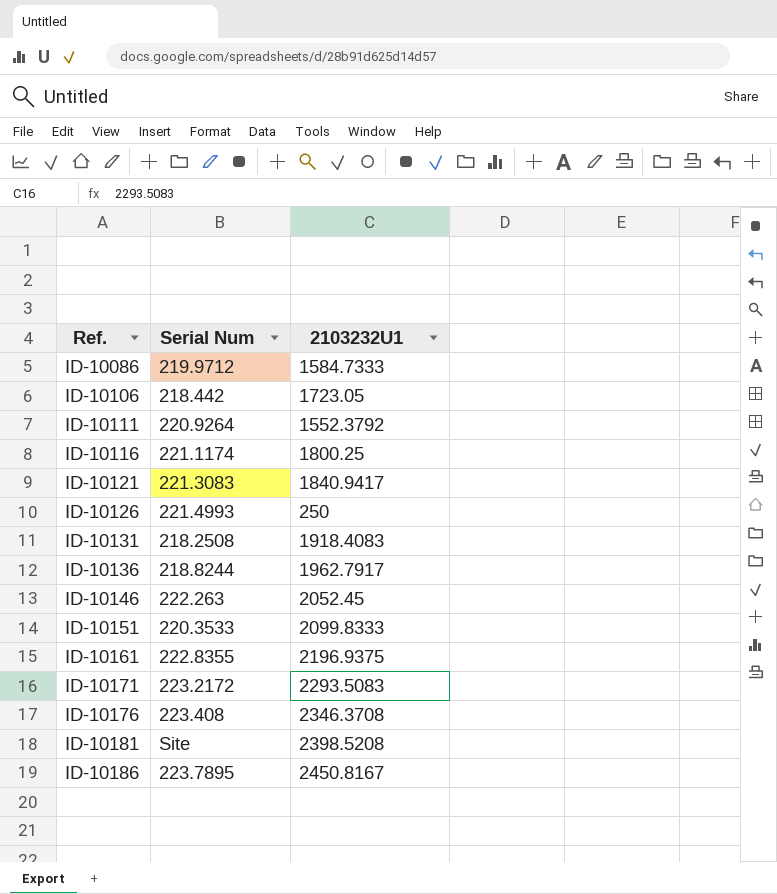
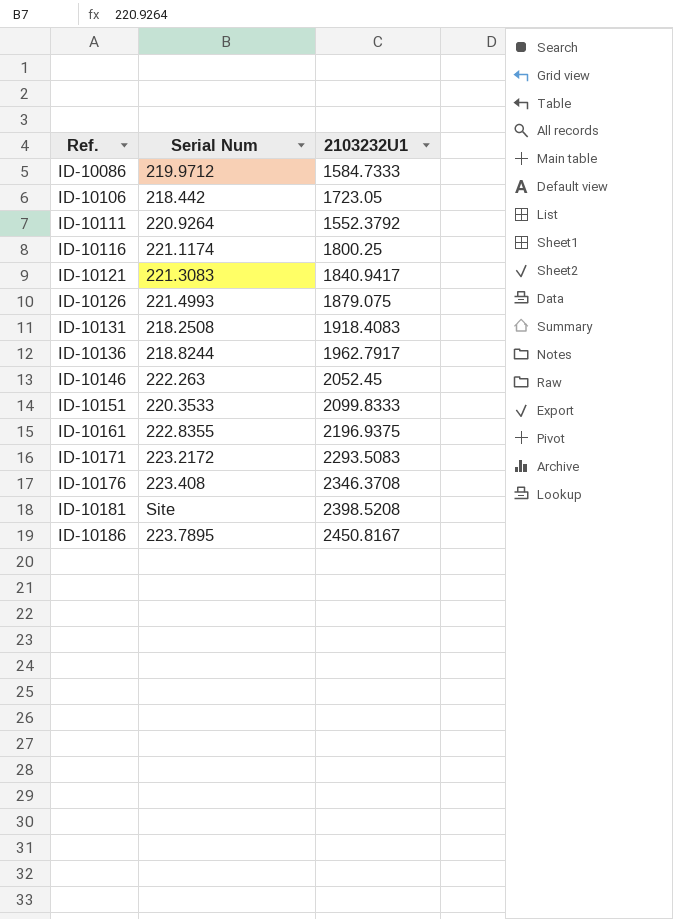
ID-10126 | 2103232U1: 250 -> 1879.075

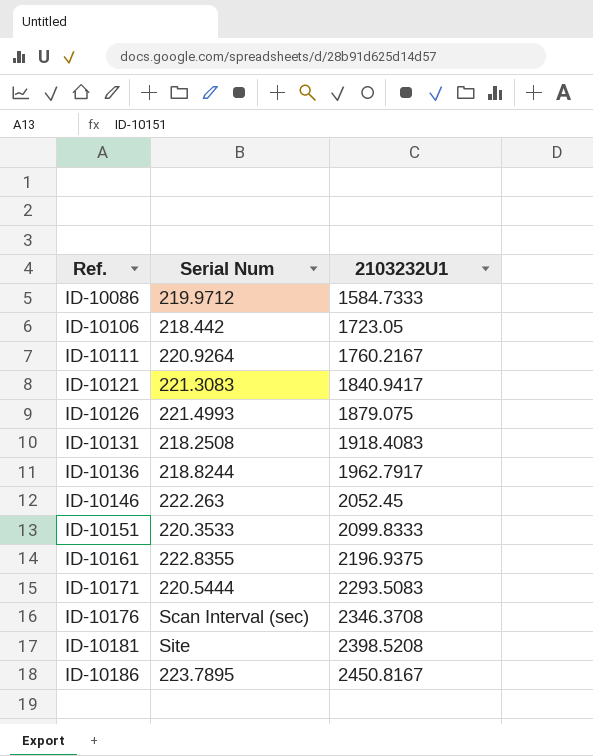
row ID-10116: 221.1174 | 1800.25 -> none
ID-10111 | 2103232U1: 1552.3792 -> 1760.2167
ID-10171 | Serial Num: 223.2172 -> 220.5444
ID-10176 | Serial Num: 223.408 -> Scan Interval (sec)

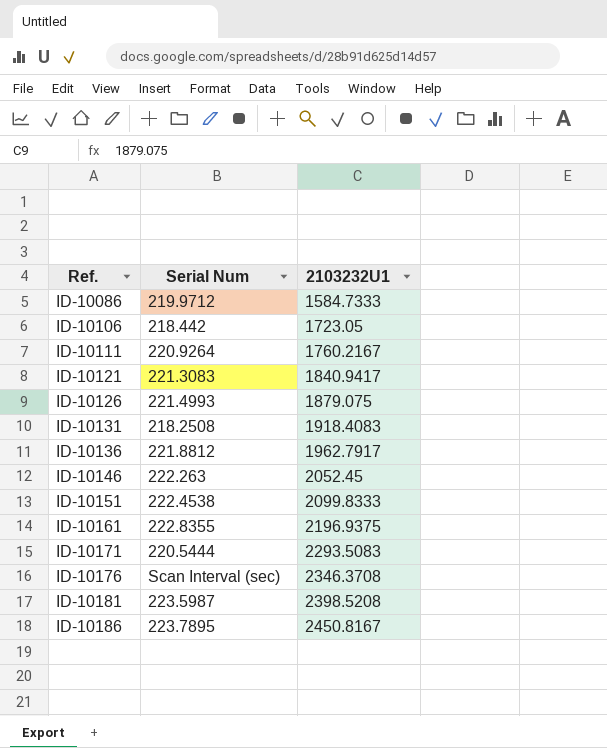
ID-10136 | Serial Num: 218.8244 -> 221.8812
ID-10151 | Serial Num: 220.3533 -> 222.4538
ID-10181 | Serial Num: Site -> 223.5987

